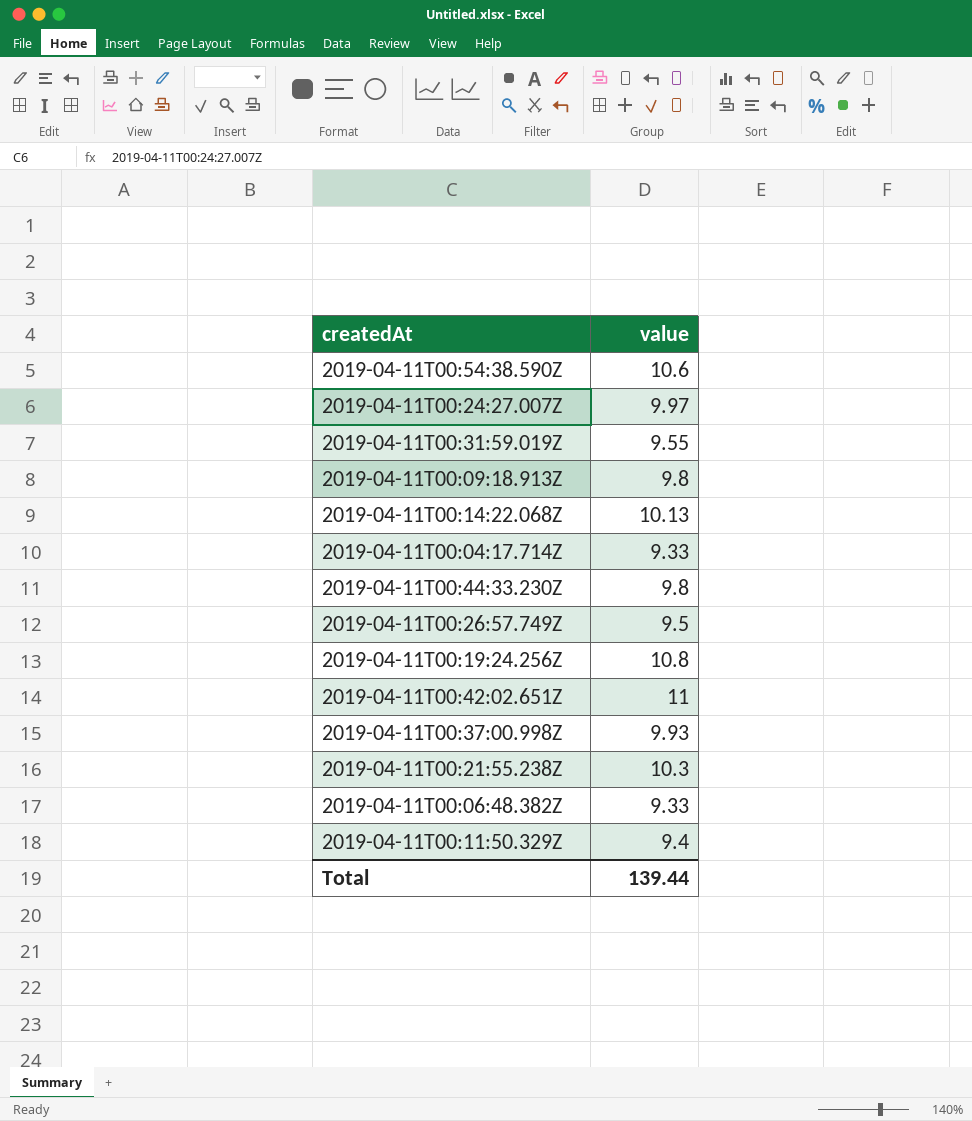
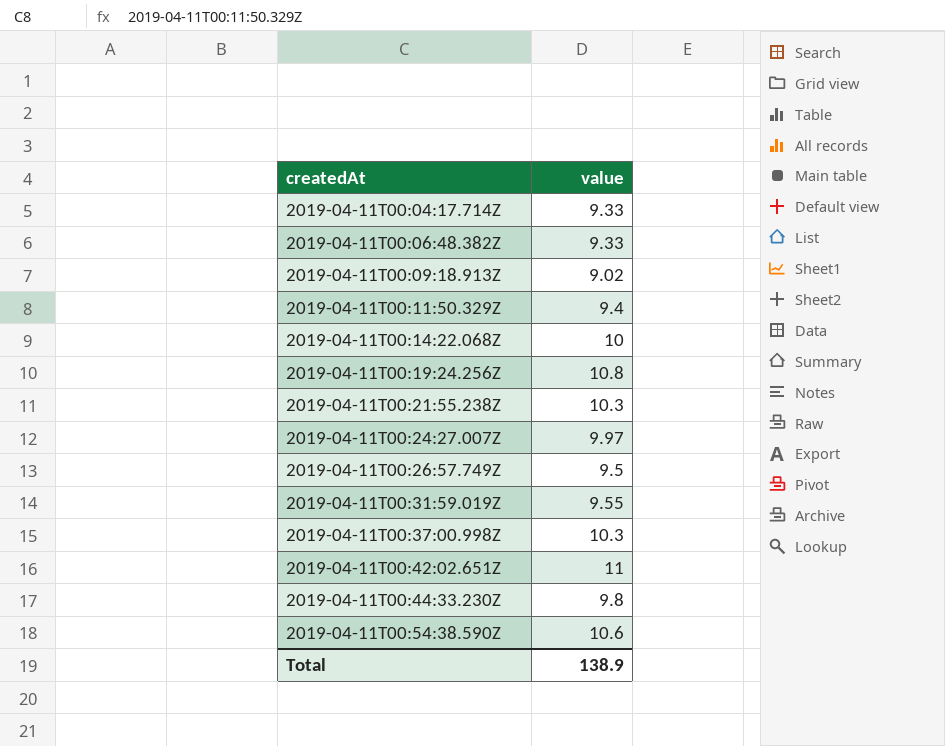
row order: none -> createdAt ascending
2019-04-11T00:09:18.913Z | value: 9.8 -> 9.02
2019-04-11T00:14:22.068Z | value: 10.13 -> 10
2019-04-11T00:37:00.998Z | value: 9.93 -> 10.3
Total | value: 139.44 -> 138.9

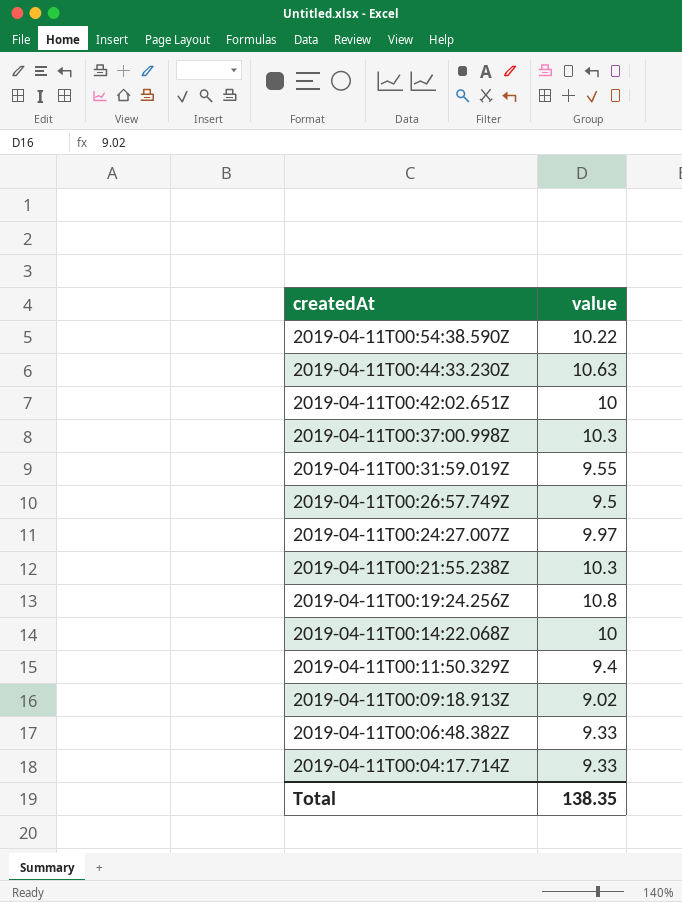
row order: createdAt ascending -> createdAt descending
2019-04-11T00:54:38.590Z | value: 10.6 -> 10.22
2019-04-11T00:44:33.230Z | value: 9.8 -> 10.63
2019-04-11T00:42:02.651Z | value: 11 -> 10
Total | value: 138.9 -> 138.35

